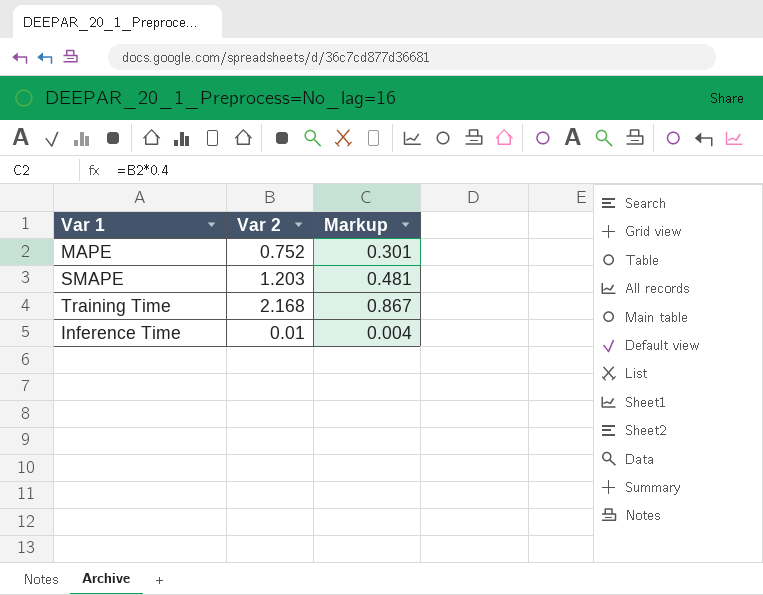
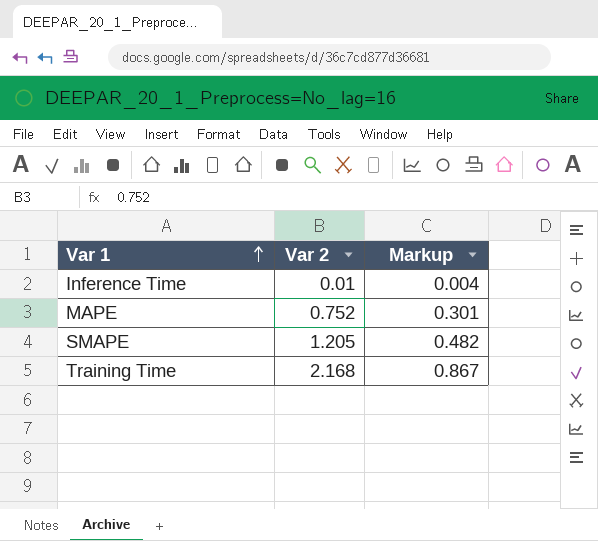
row order: none -> Var 1 ascending
SMAPE | Var 2: 1.203 -> 1.205
SMAPE | Markup: 0.481 -> 0.482

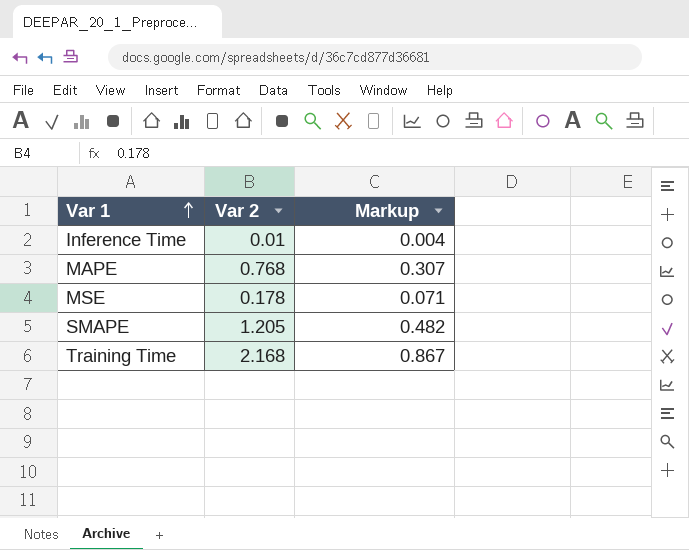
MAPE | Var 2: 0.752 -> 0.768
MAPE | Markup: 0.301 -> 0.307
row MSE: none -> 0.178 | 0.071

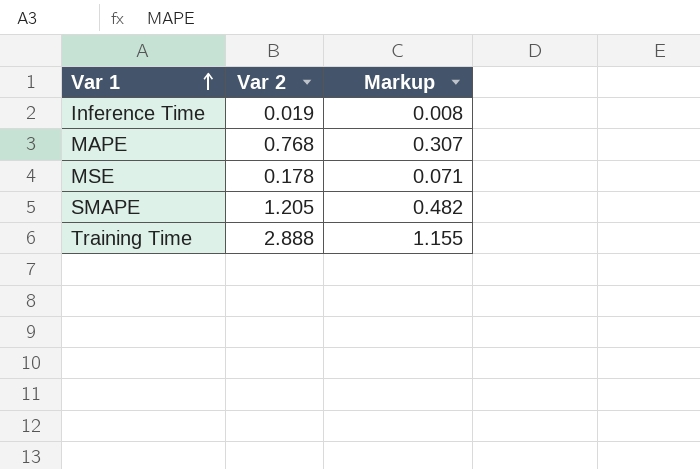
Inference Time | Var 2: 0.01 -> 0.019
Inference Time | Markup: 0.004 -> 0.008
Training Time | Var 2: 2.168 -> 2.888
Training Time | Markup: 0.867 -> 1.155

